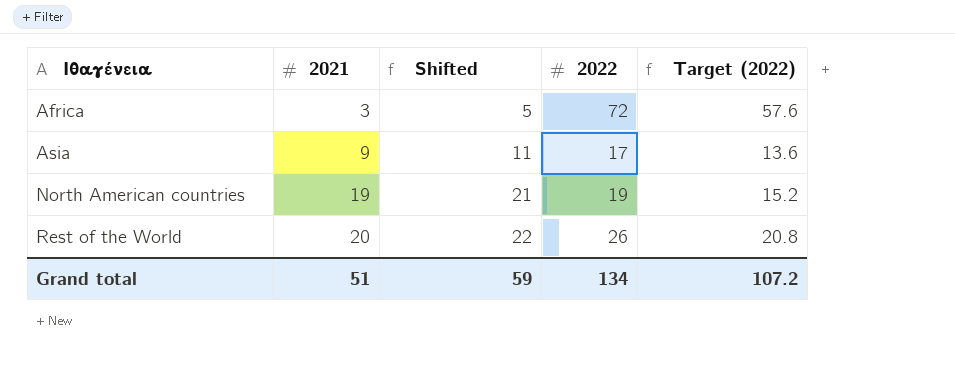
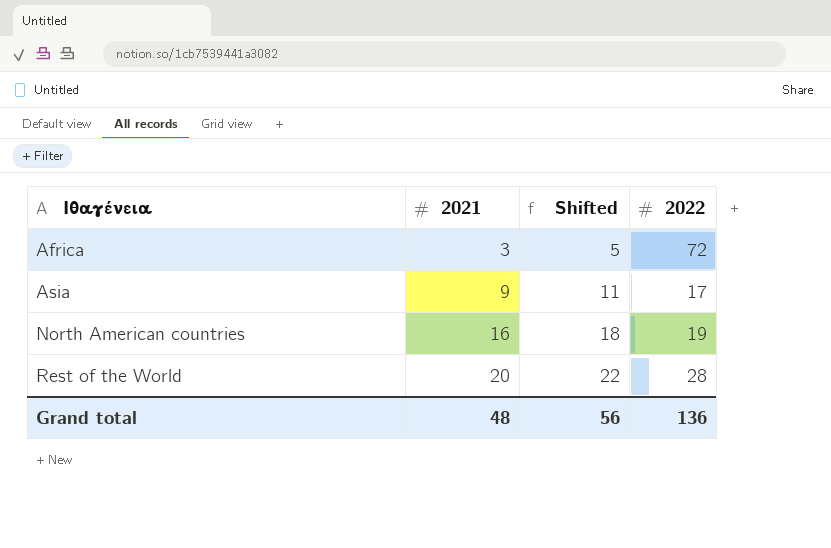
column Target (2022) | formula: [2022] * 0.8 -> none
North American countries | 2021: 19 -> 16
North American countries | Shifted: 21 -> 18
Rest of the World | 2022: 26 -> 28
Grand total | 2021: 51 -> 48
Grand total | Shifted: 59 -> 56
Grand total | 2022: 134 -> 136

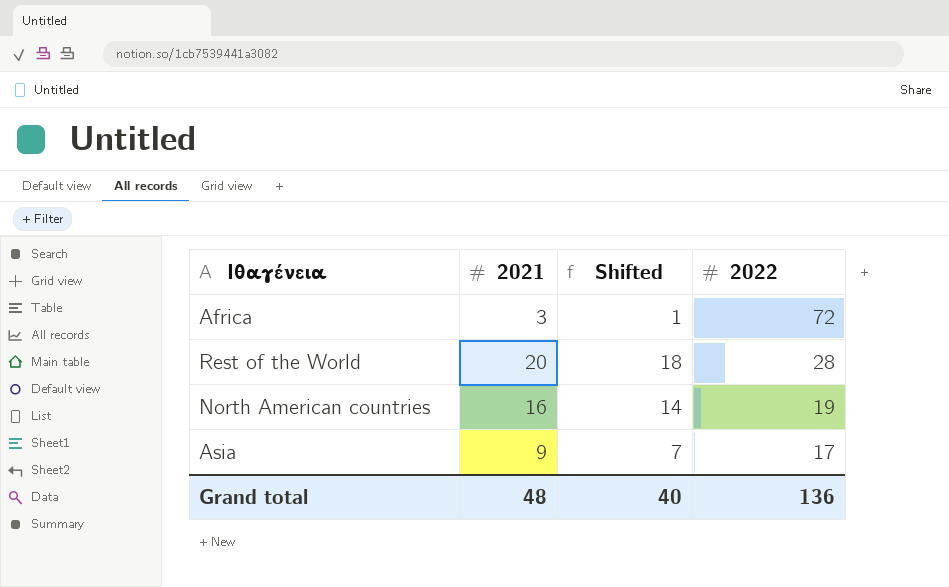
row order: Ιθαγένεια ascending -> 2022 descending
column Shifted | formula: [2021] + 2 -> [2021] - 2
Grand total | Shifted: 56 -> 40

